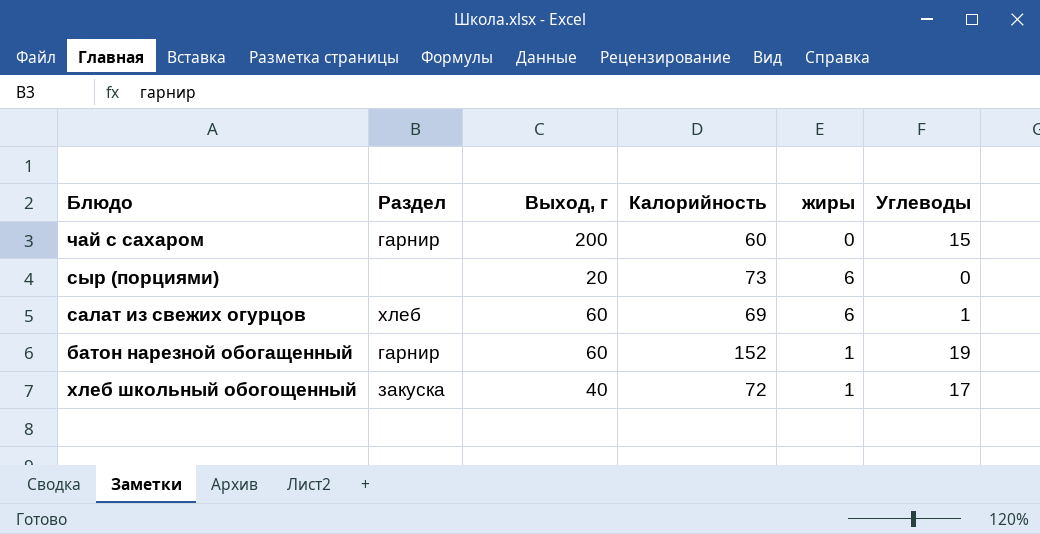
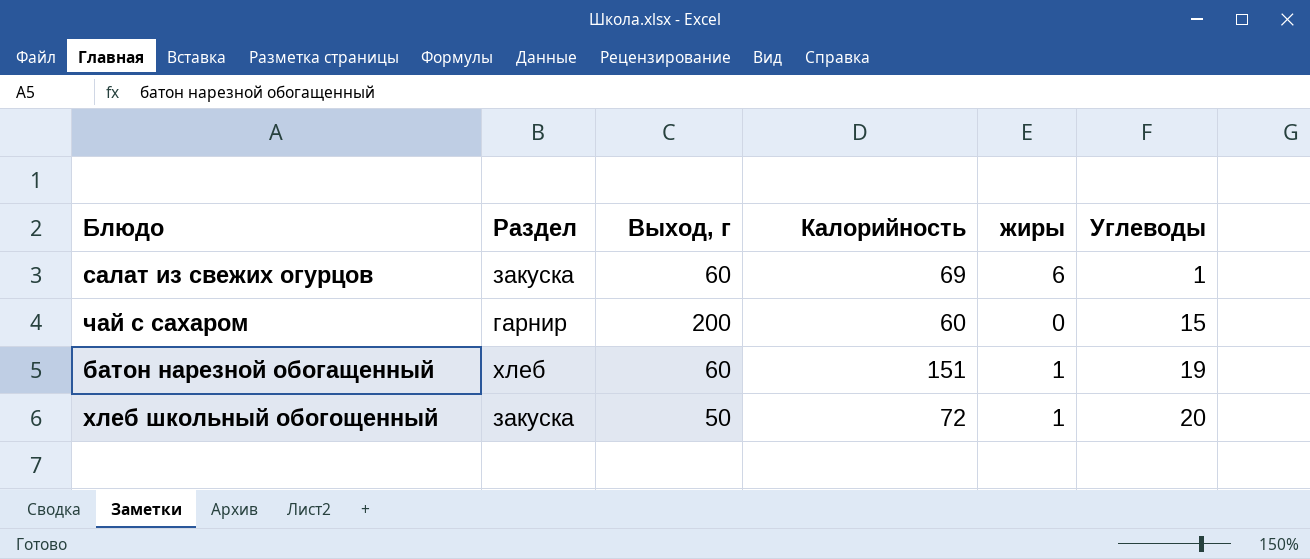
row order: none -> Углеводы ascending
row сыр (порциями): none | 20 | 73 | 6 | 0 -> none
салат из свежих огурцов | Раздел: хлеб -> закуска
батон нарезной обогащенный | Раздел: гарнир -> хлеб
батон нарезной обогащенный | Калорийность: 152 -> 151
хлеб школьный обогощенный | Выход, г: 40 -> 50
хлеб школьный обогощенный | Углеводы: 17 -> 20

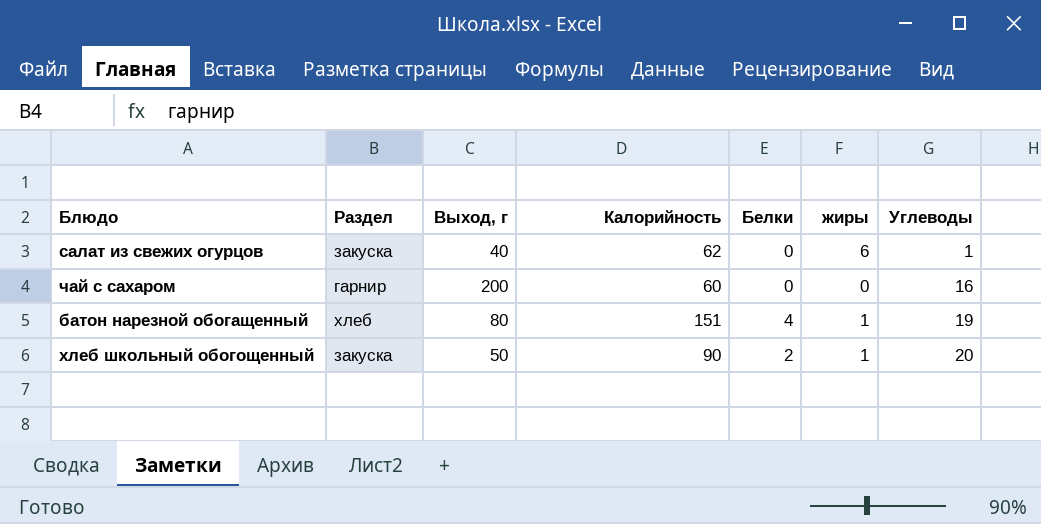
column Белки | position: none -> 5
салат из свежих огурцов | Выход, г: 60 -> 40
салат из свежих огурцов | Калорийность: 69 -> 62
чай с сахаром | Углеводы: 15 -> 16
батон нарезной обогащенный | Выход, г: 60 -> 80
хлеб школьный обогощенный | Калорийность: 72 -> 90

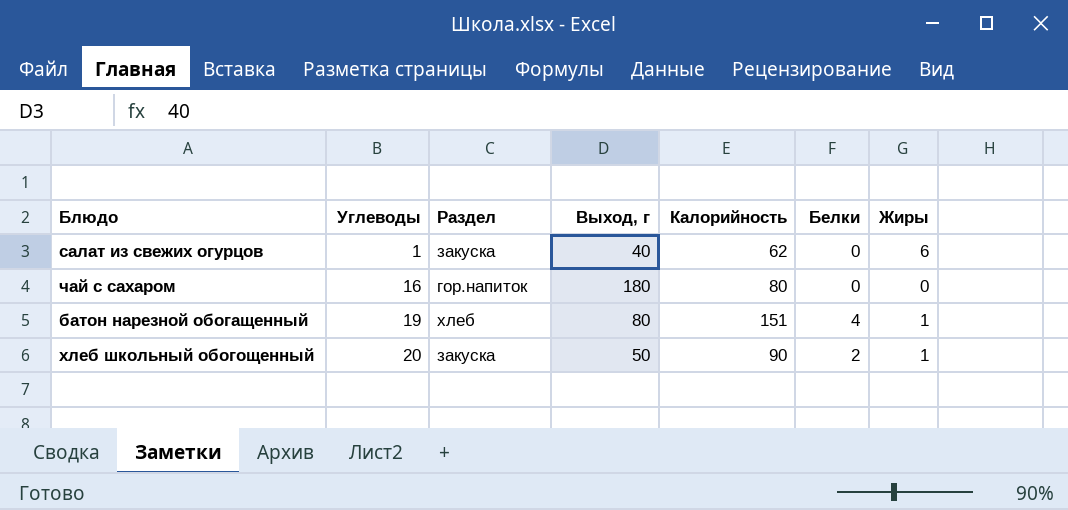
column Углеводы | position: 7 -> 2
column name: жиры -> Жиры
чай с сахаром | Раздел: гарнир -> гор.напиток
чай с сахаром | Выход, г: 200 -> 180
чай с сахаром | Калорийность: 60 -> 80

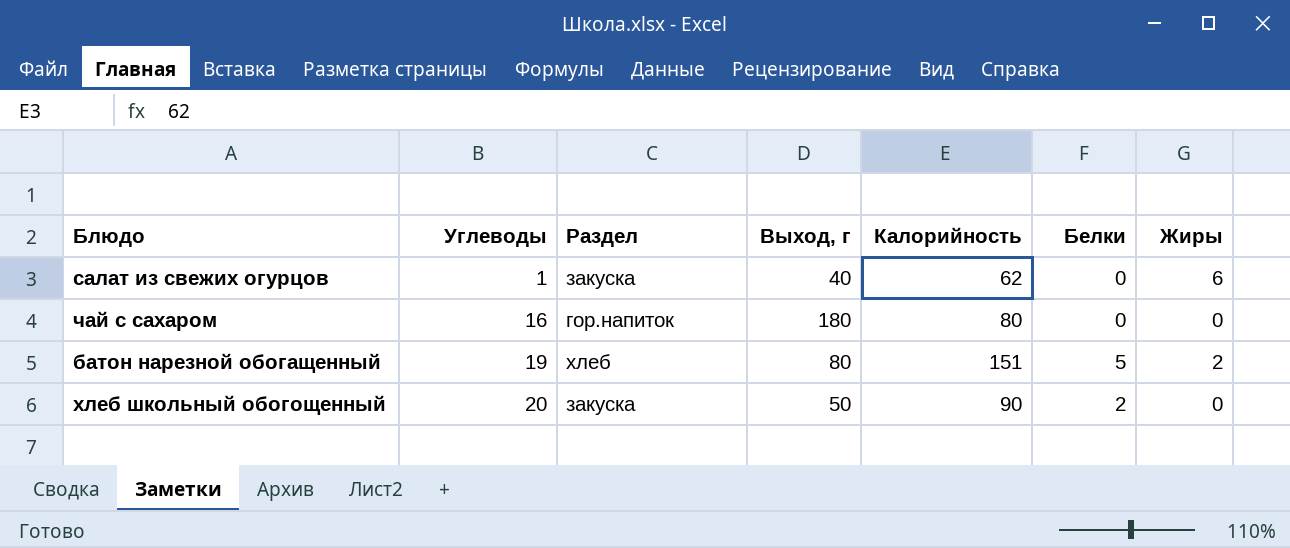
батон нарезной обогащенный | Белки: 4 -> 5
батон нарезной обогащенный | Жиры: 1 -> 2
хлеб школьный обогощенный | Жиры: 1 -> 0

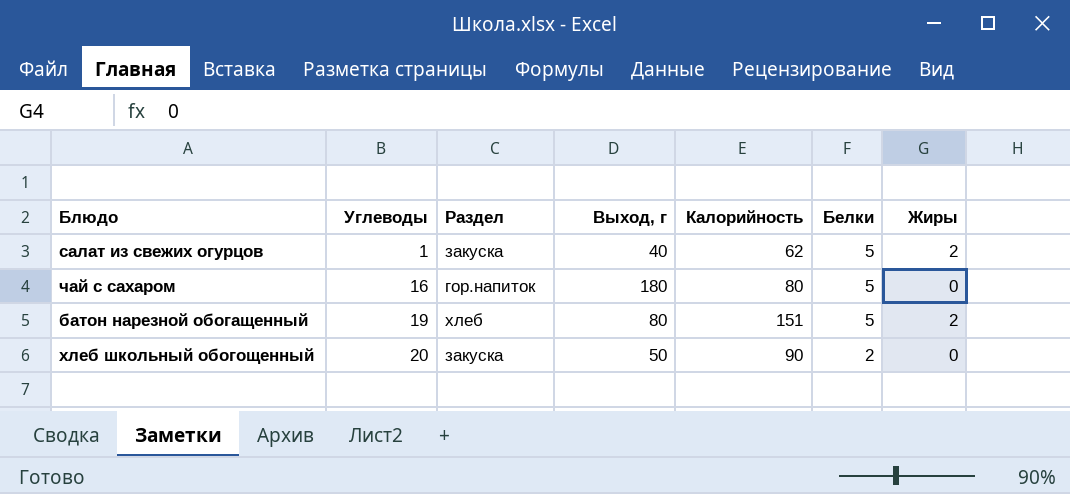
салат из свежих огурцов | Белки: 0 -> 5
салат из свежих огурцов | Жиры: 6 -> 2
чай с сахаром | Белки: 0 -> 5

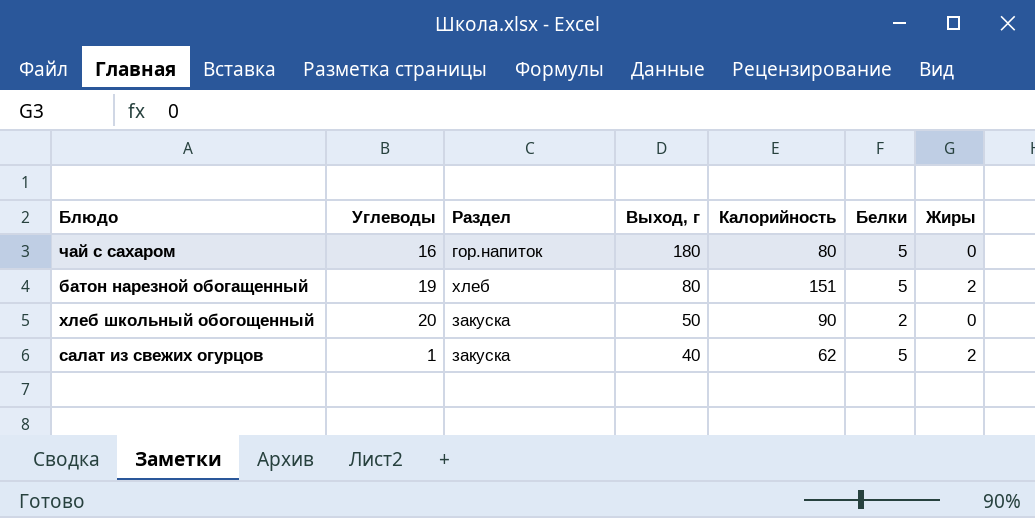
row order: Углеводы ascending -> Выход, г descending

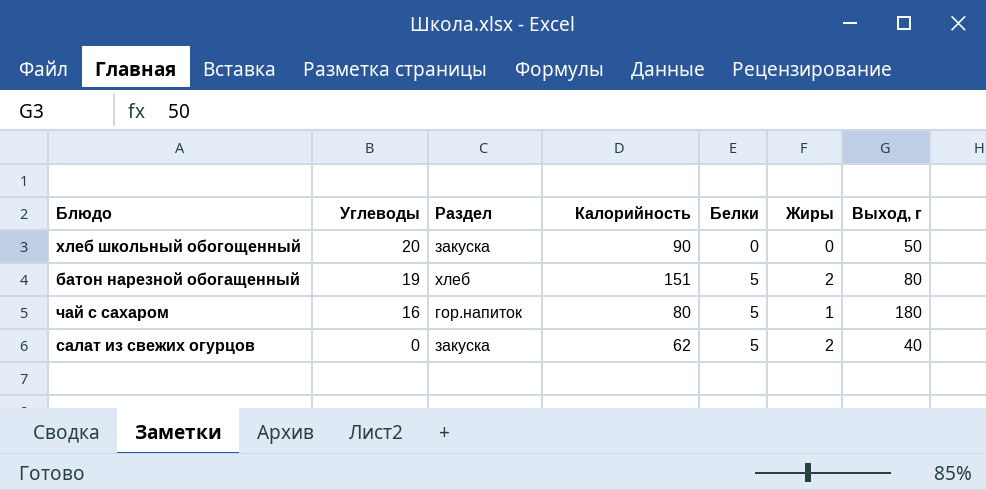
row order: Выход, г descending -> Углеводы descending
column Выход, г | position: 4 -> 7
хлеб школьный обогощенный | Белки: 2 -> 0
чай с сахаром | Жиры: 0 -> 1
салат из свежих огурцов | Углеводы: 1 -> 0

